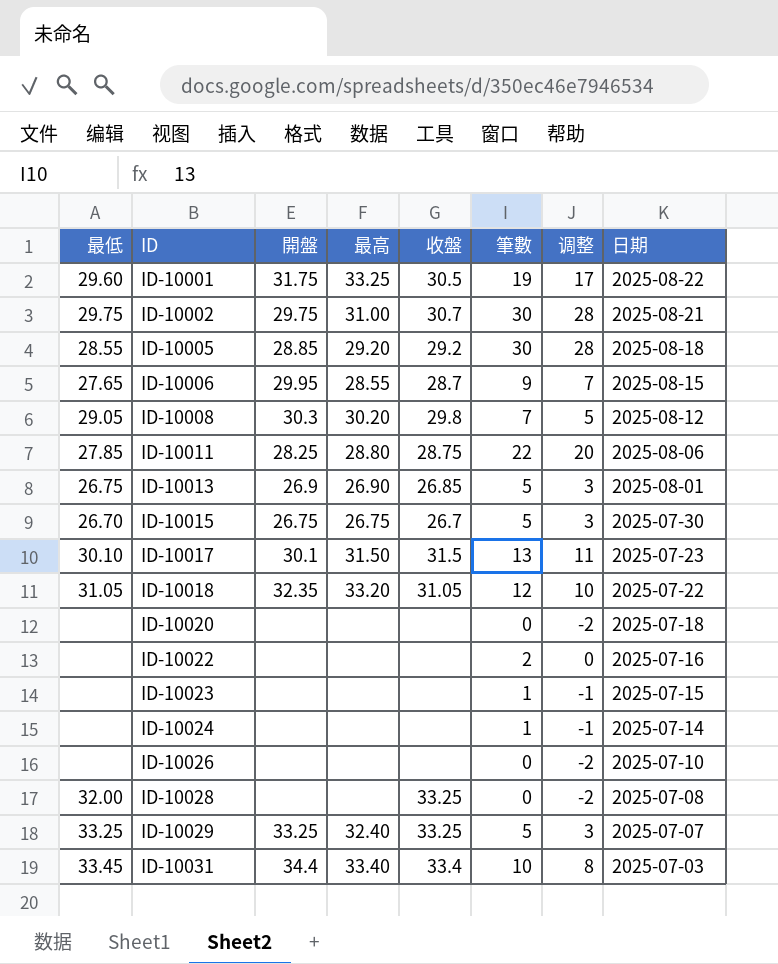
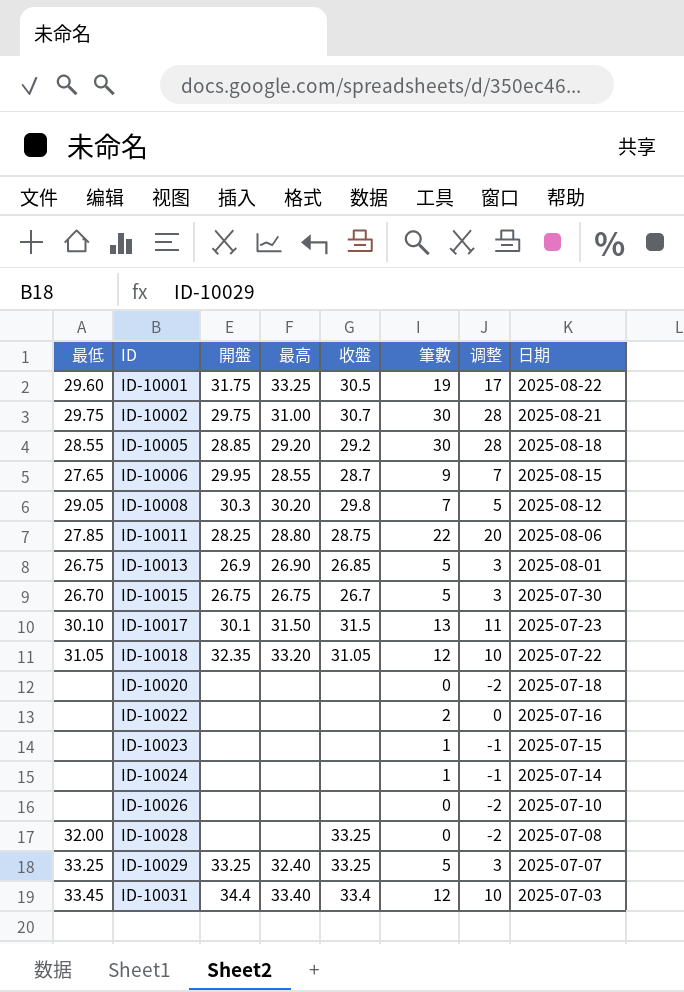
ID-10031 | 筆數: 10 -> 12
ID-10031 | 调整: 8 -> 10

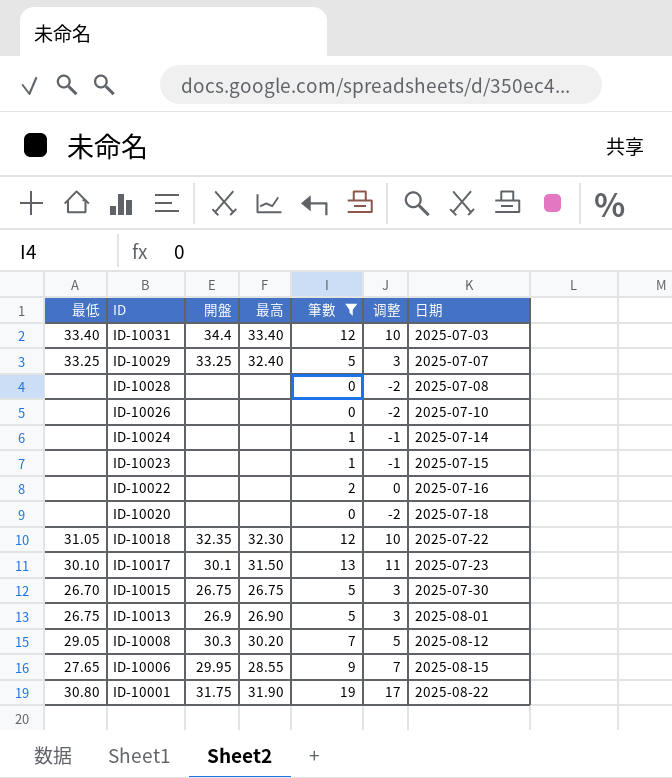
filter: none -> 筆數 <= 19
row order: ID ascending -> ID descending
column 收盤 | position: 5 -> none
ID-10031 | 最低: 33.45 -> 33.40
ID-10028 | 最低: 32.00 -> none
ID-10018 | 最高: 33.20 -> 32.30
ID-10001 | 最低: 29.60 -> 30.80
ID-10001 | 最高: 33.25 -> 31.90

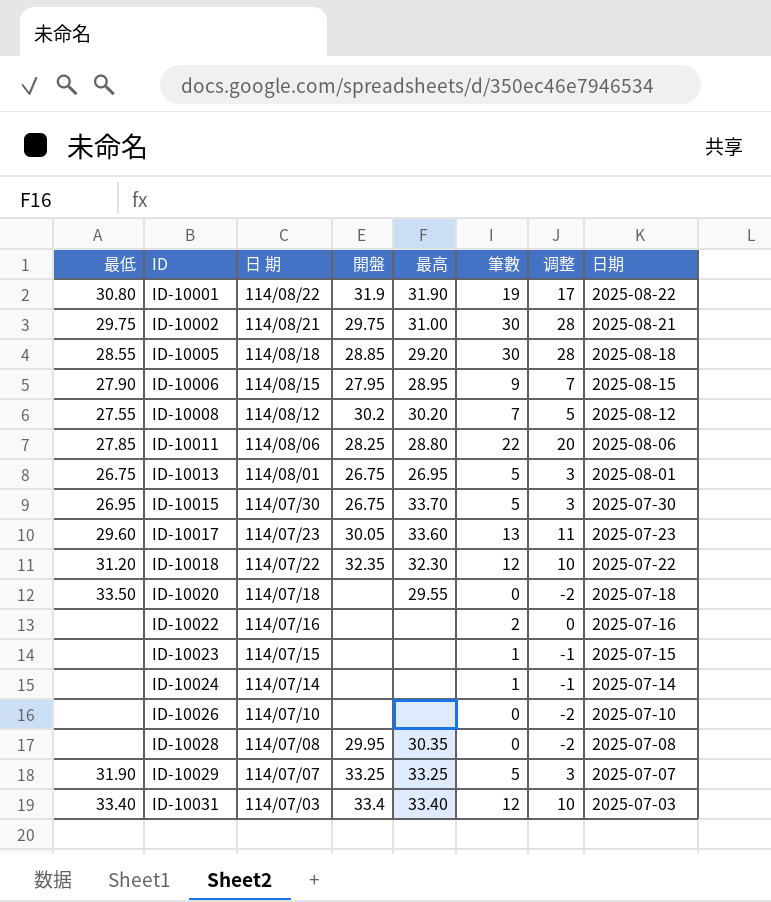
filter: 筆數 <= 19 -> none
row order: ID descending -> ID ascending
column 日 期 | position: none -> 3
ID-10001 | 開盤: 31.75 -> 31.9
ID-10006 | 最低: 27.65 -> 27.90
ID-10006 | 開盤: 29.95 -> 27.95
ID-10006 | 最高: 28.55 -> 28.95
ID-10008 | 最低: 29.05 -> 27.55
ID-10008 | 開盤: 30.3 -> 30.2
ID-10013 | 開盤: 26.9 -> 26.75
ID-10013 | 最高: 26.90 -> 26.95
ID-10015 | 最低: 26.70 -> 26.95
ID-10015 | 最高: 26.75 -> 33.70
ID-10017 | 最低: 30.10 -> 29.60
ID-10017 | 開盤: 30.1 -> 30.05
ID-10017 | 最高: 31.50 -> 33.60
ID-10018 | 最低: 31.05 -> 31.20
ID-10020 | 最低: none -> 33.50
ID-10020 | 最高: none -> 29.55
ID-10028 | 開盤: none -> 29.95
ID-10028 | 最高: none -> 30.35
ID-10029 | 最低: 33.25 -> 31.90
ID-10029 | 最高: 32.40 -> 33.25
ID-10031 | 開盤: 34.4 -> 33.4

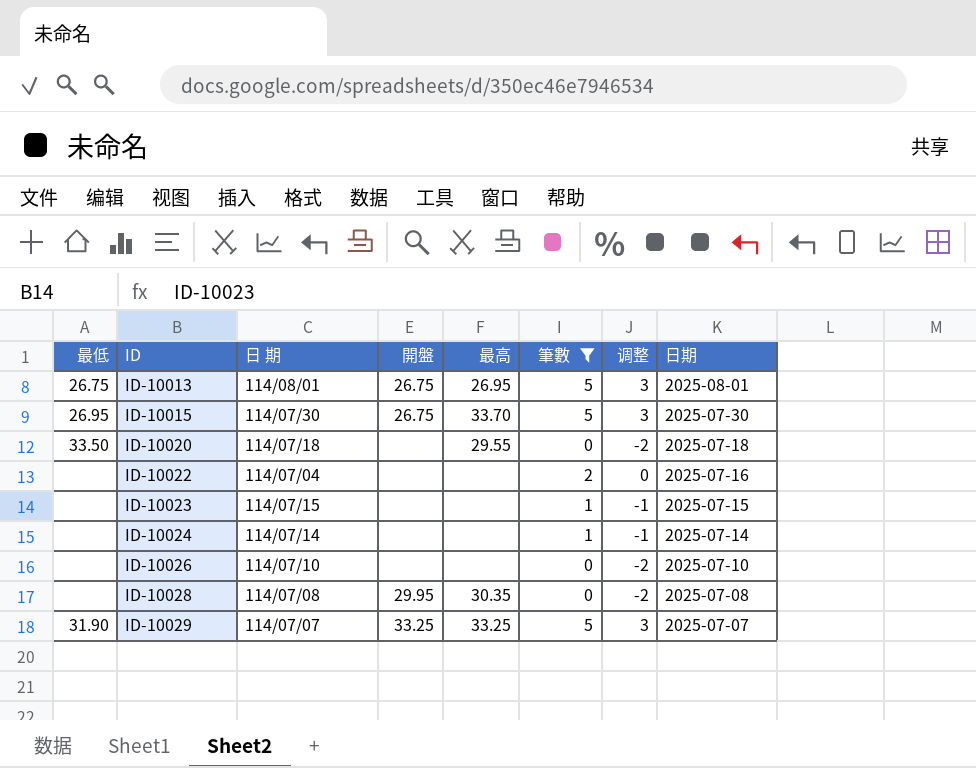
filter: none -> 筆數 <= 5
ID-10022 | 日 期: 114/07/16 -> 114/07/04

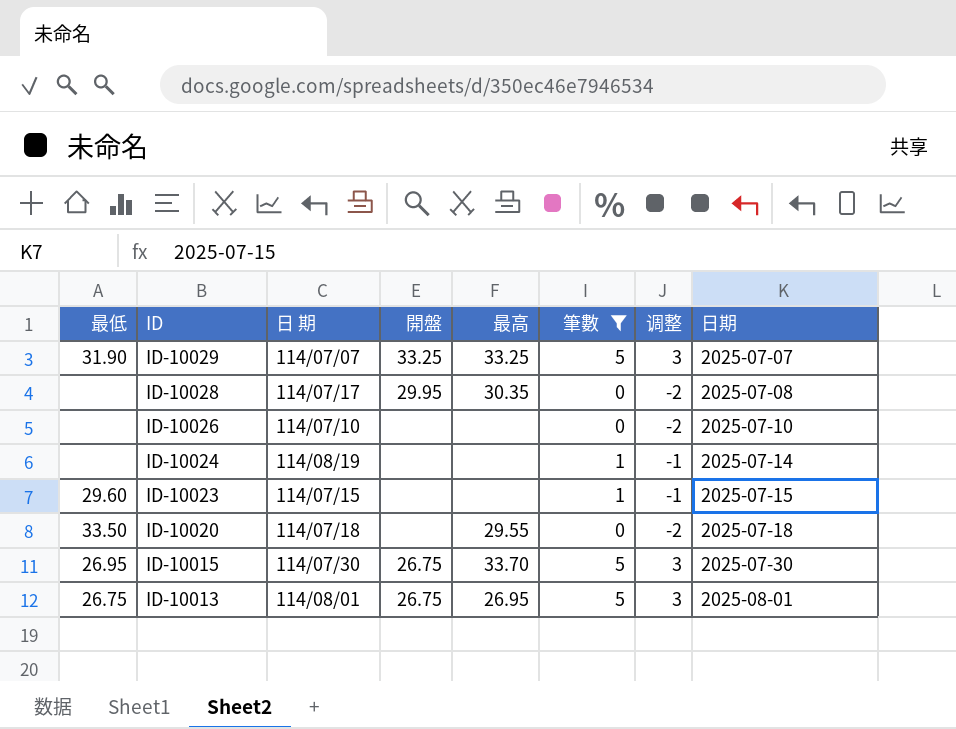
row order: ID ascending -> ID descending
row ID-10022: none | 114/07/04 | none | none | 2 | 0 | 2025-07-16 -> none
ID-10028 | 日 期: 114/07/08 -> 114/07/17
ID-10024 | 日 期: 114/07/14 -> 114/08/19
ID-10023 | 最低: none -> 29.60

